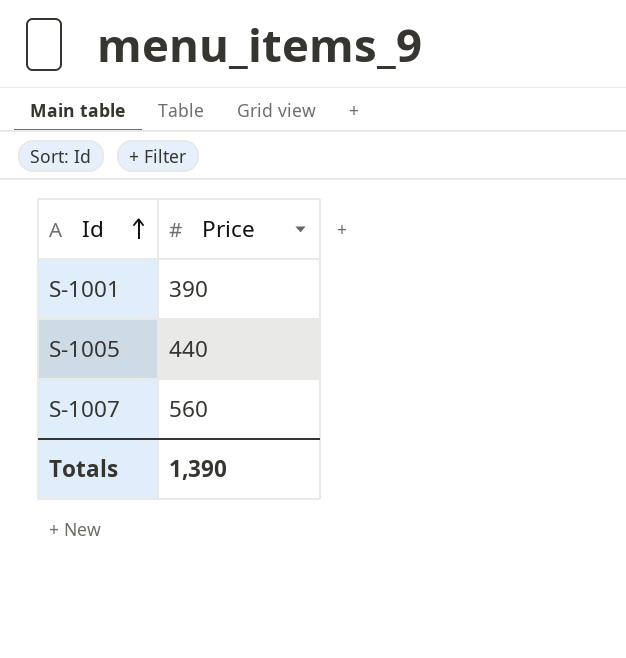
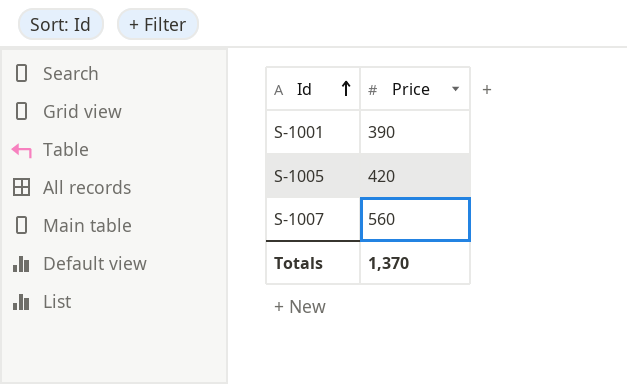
S-1005 | Price: 440 -> 420
Totals | Price: 1,390 -> 1,370

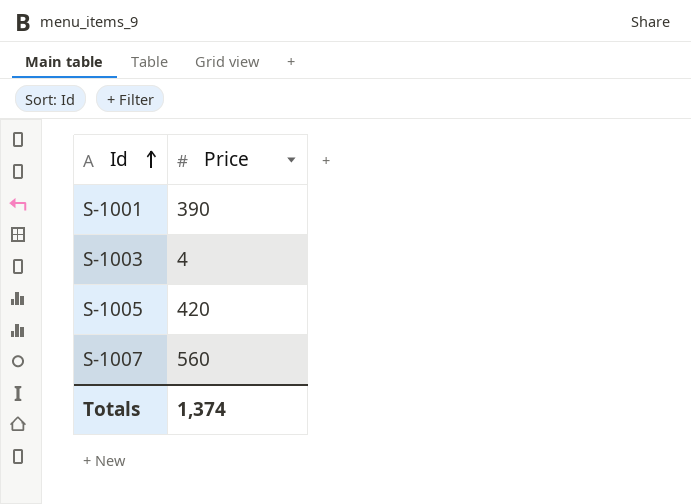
row S-1003: none -> 4
Totals | Price: 1,370 -> 1,374

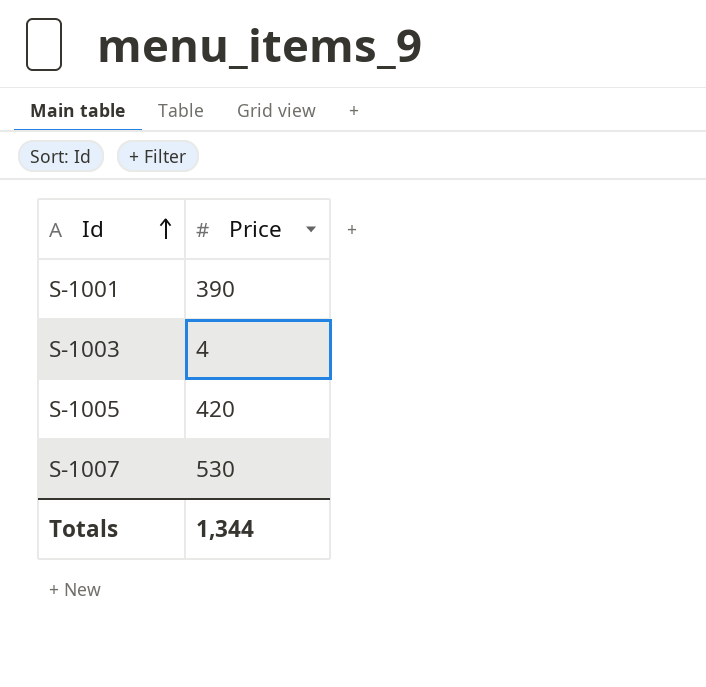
S-1007 | Price: 560 -> 530
Totals | Price: 1,374 -> 1,344

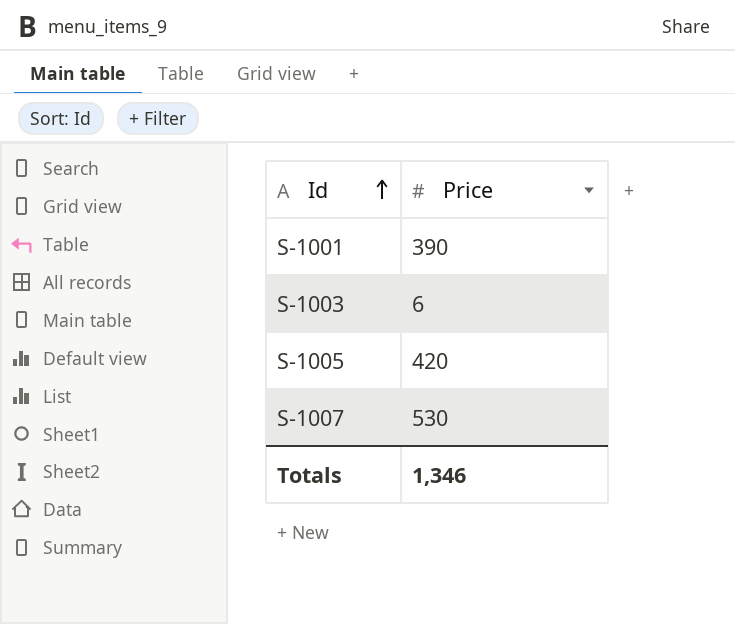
S-1003 | Price: 4 -> 6
Totals | Price: 1,344 -> 1,346

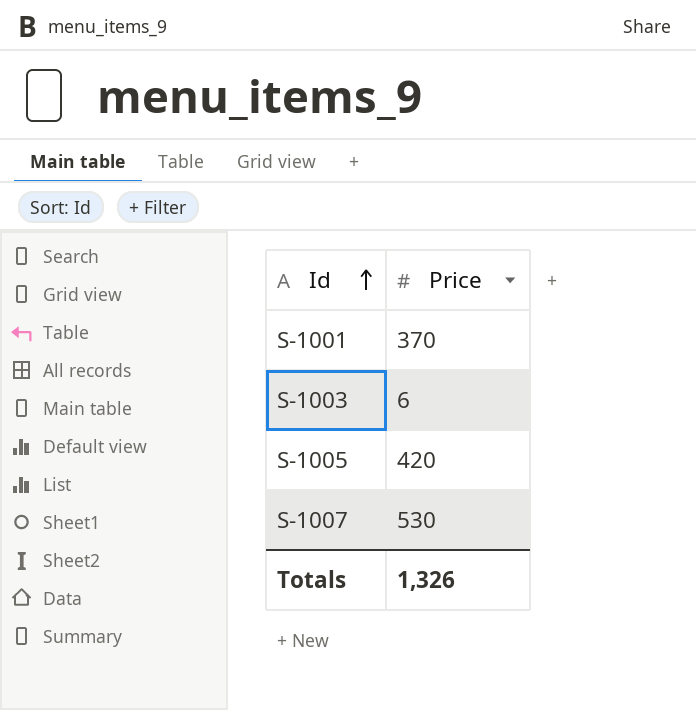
S-1001 | Price: 390 -> 370
Totals | Price: 1,346 -> 1,326

